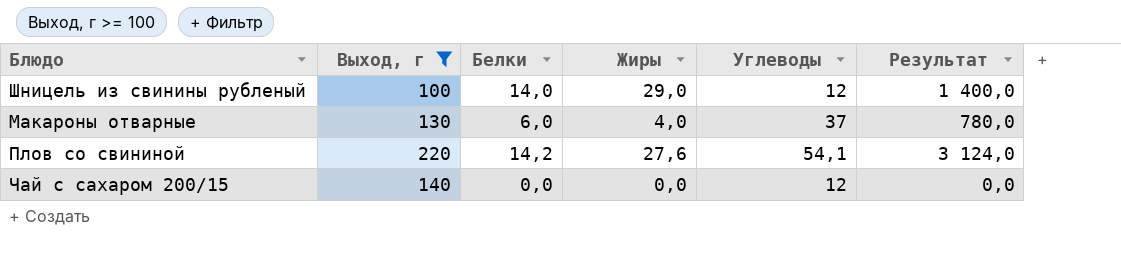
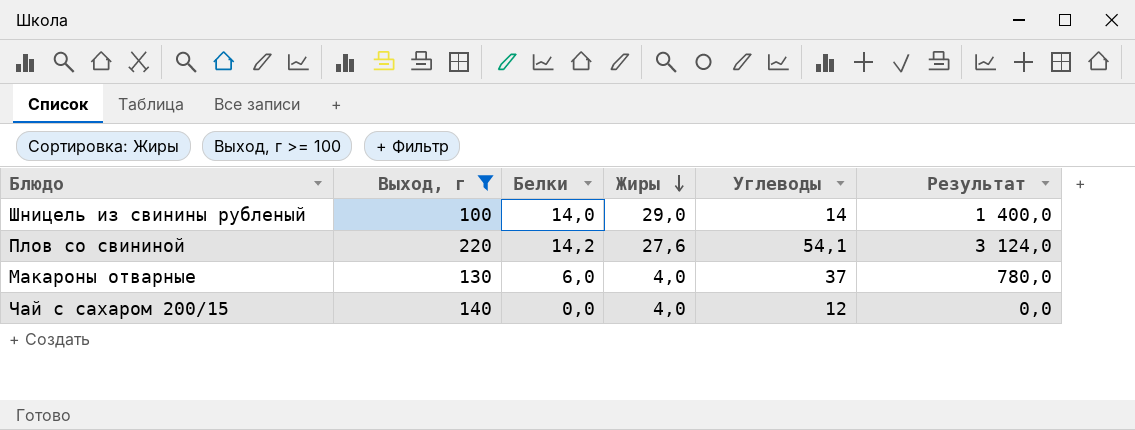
row order: none -> Жиры descending
Шницель из свинины рубленый | Углеводы: 12 -> 14
Чай с сахаром 200/15 | Жиры: 0,0 -> 4,0

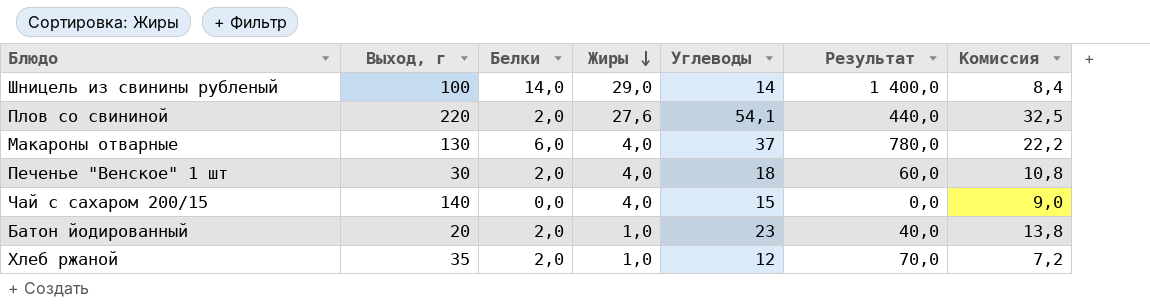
filter: Выход, г >= 100 -> none
column Комиссия | formula: none -> [Углеводы] * 0,6
Плов со свининой | Белки: 14,2 -> 2,0
Плов со свининой | Результат: 3 124,0 -> 440,0
Чай с сахаром 200/15 | Углеводы: 12 -> 15

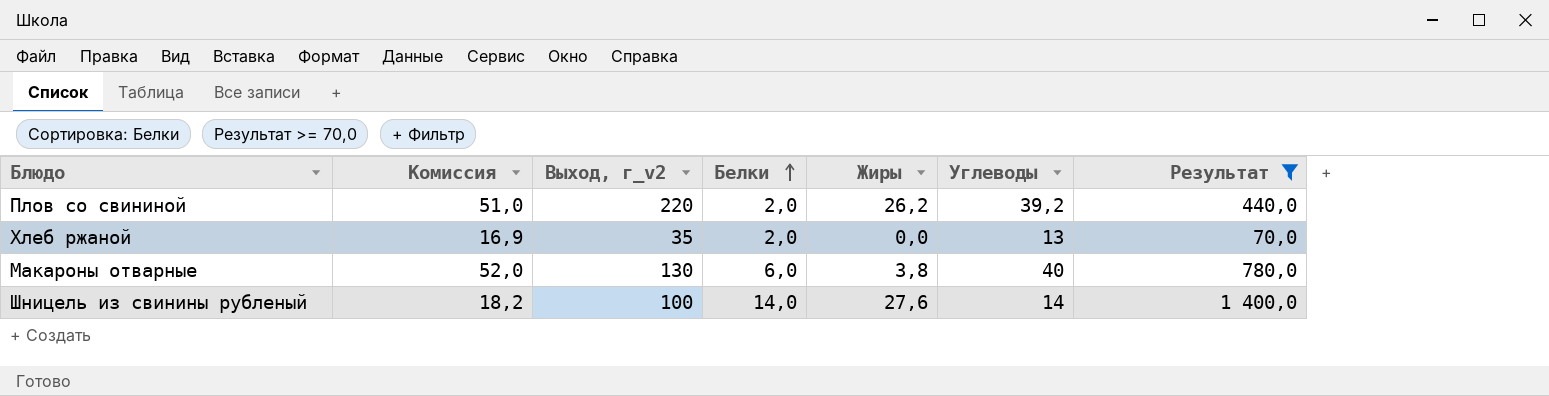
filter: none -> Результат >= 70,0
row order: Жиры descending -> Белки ascending
column Комиссия | formula: [Углеводы] * 0,6 -> [Углеводы] * 1,3
column Комиссия | position: 7 -> 2
column name: Выход, г -> Выход, г_v2
Плов со свининой | Жиры: 27,6 -> 26,2
Плов со свининой | Углеводы: 54,1 -> 39,2
Хлеб ржаной | Жиры: 1,0 -> 0,0
Хлеб ржаной | Углеводы: 12 -> 13
Макароны отварные | Жиры: 4,0 -> 3,8
Макароны отварные | Углеводы: 37 -> 40
Шницель из свинины рубленый | Жиры: 29,0 -> 27,6

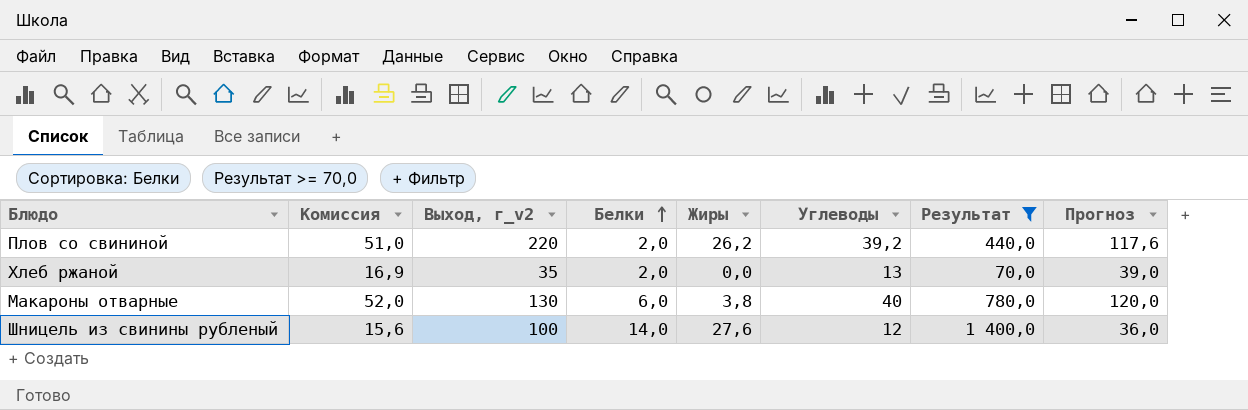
column Прогноз | formula: none -> [Углеводы] * 3
Шницель из свинины рубленый | Комиссия: 18,2 -> 15,6
Шницель из свинины рубленый | Углеводы: 14 -> 12

